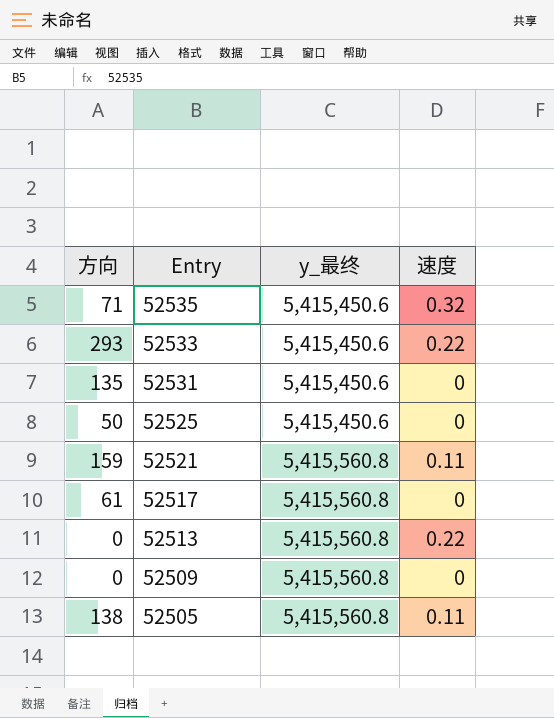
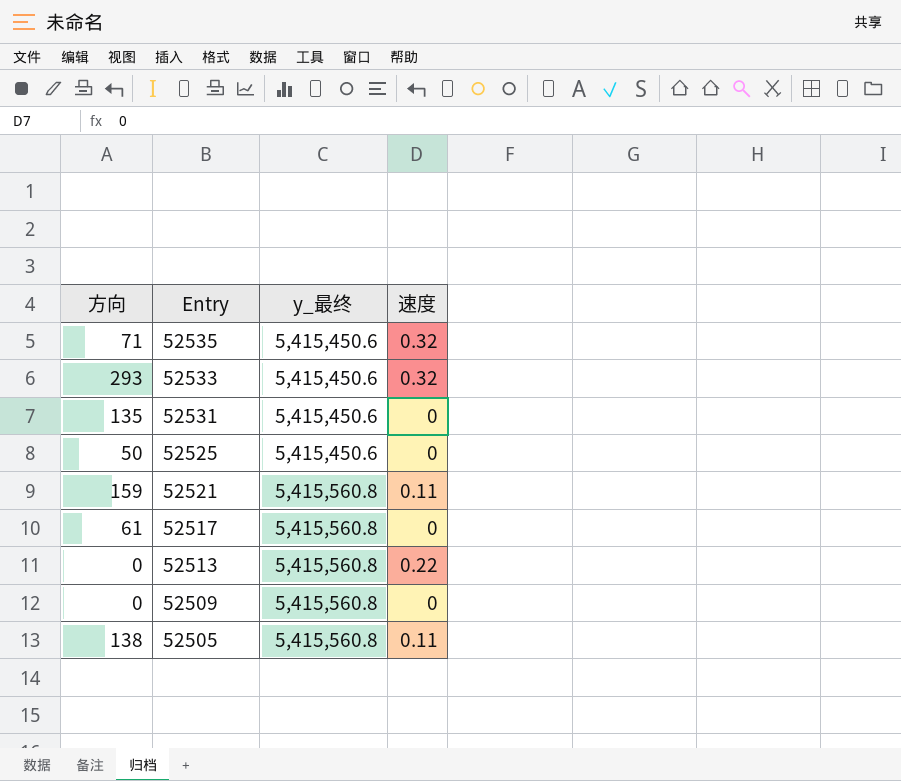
52533 | 速度: 0.22 -> 0.32

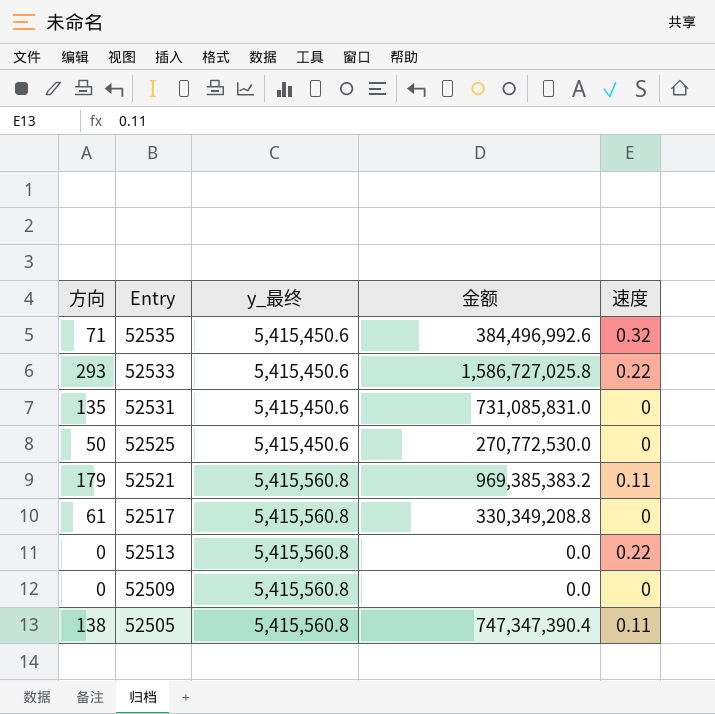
column 金额 | formula: none -> [方向] * [y_最终]
52533 | 速度: 0.32 -> 0.22
52521 | 方向: 159 -> 179

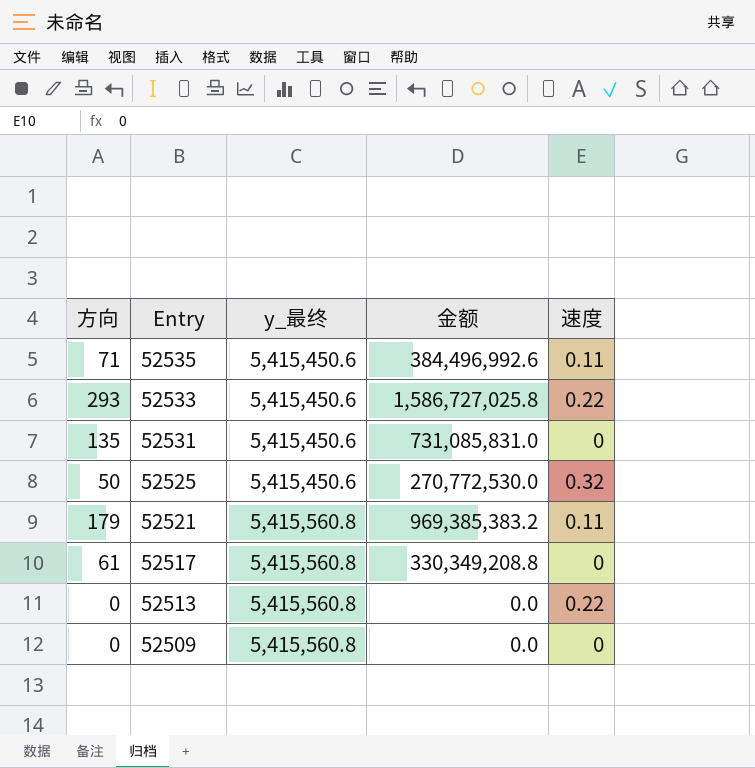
row 52505: 138 | 5,415,560.8 | 747,347,390.4 | 0.11 -> none
52535 | 速度: 0.32 -> 0.11
52525 | 速度: 0 -> 0.32

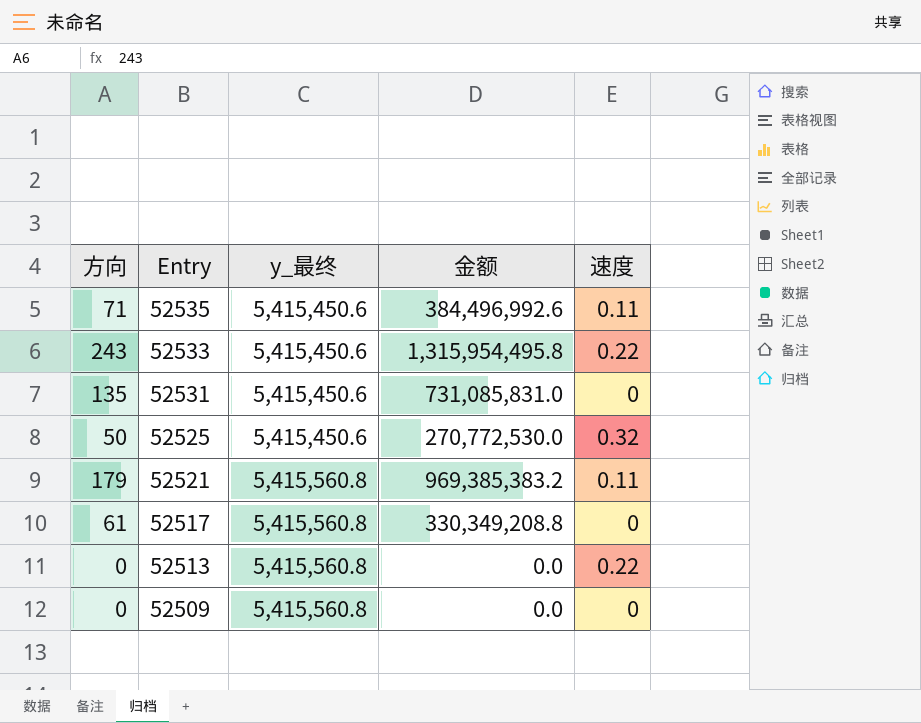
52533 | 方向: 293 -> 243
52533 | 金额: 1,586,727,025.8 -> 1,315,954,495.8

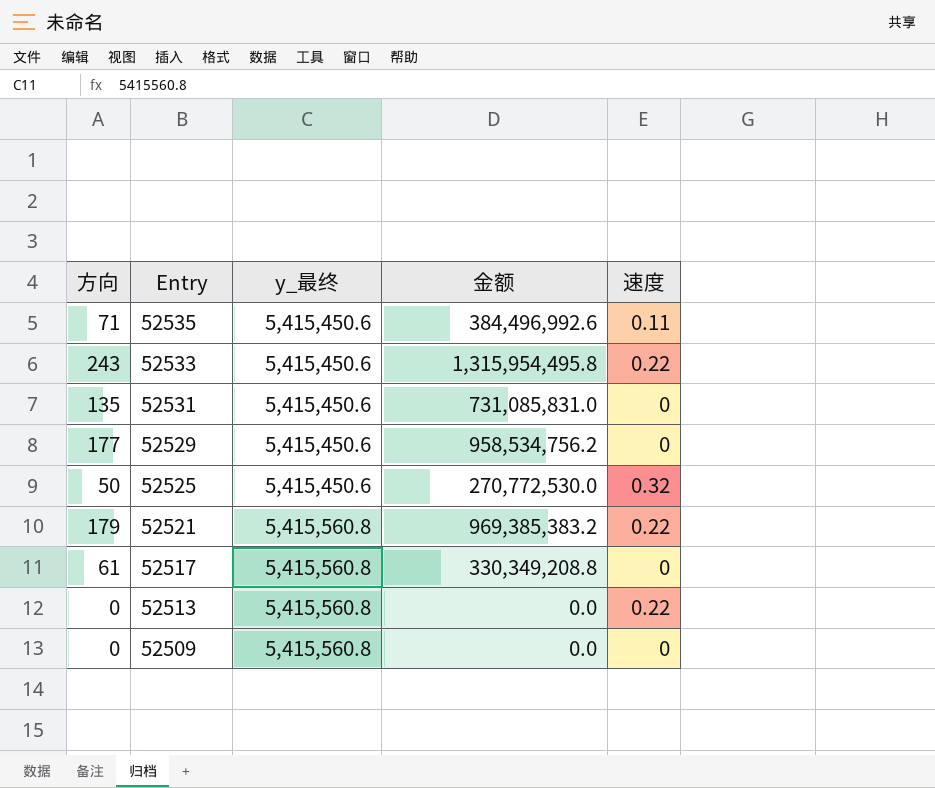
row 52529: none -> 177 | 5,415,450.6 | 958,534,756.2 | 0
52521 | 速度: 0.11 -> 0.22

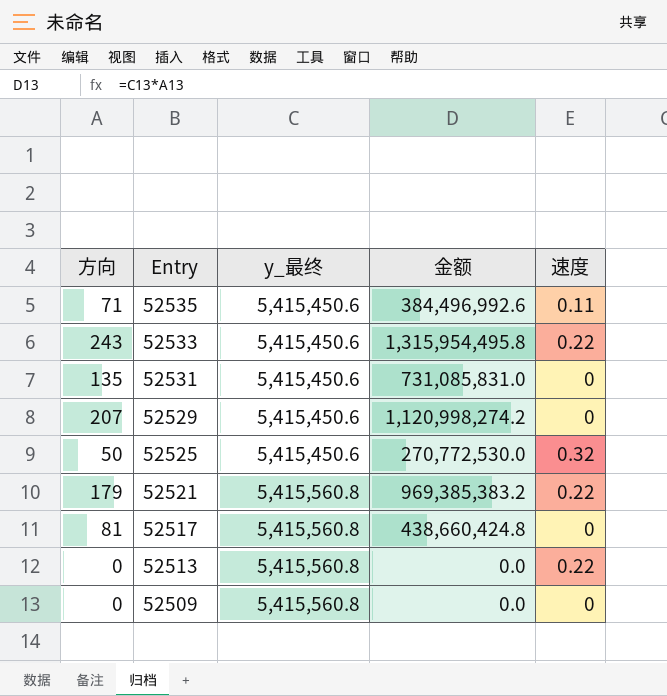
52529 | 方向: 177 -> 207
52529 | 金额: 958,534,756.2 -> 1,120,998,274.2
52517 | 方向: 61 -> 81
52517 | 金额: 330,349,208.8 -> 438,660,424.8

